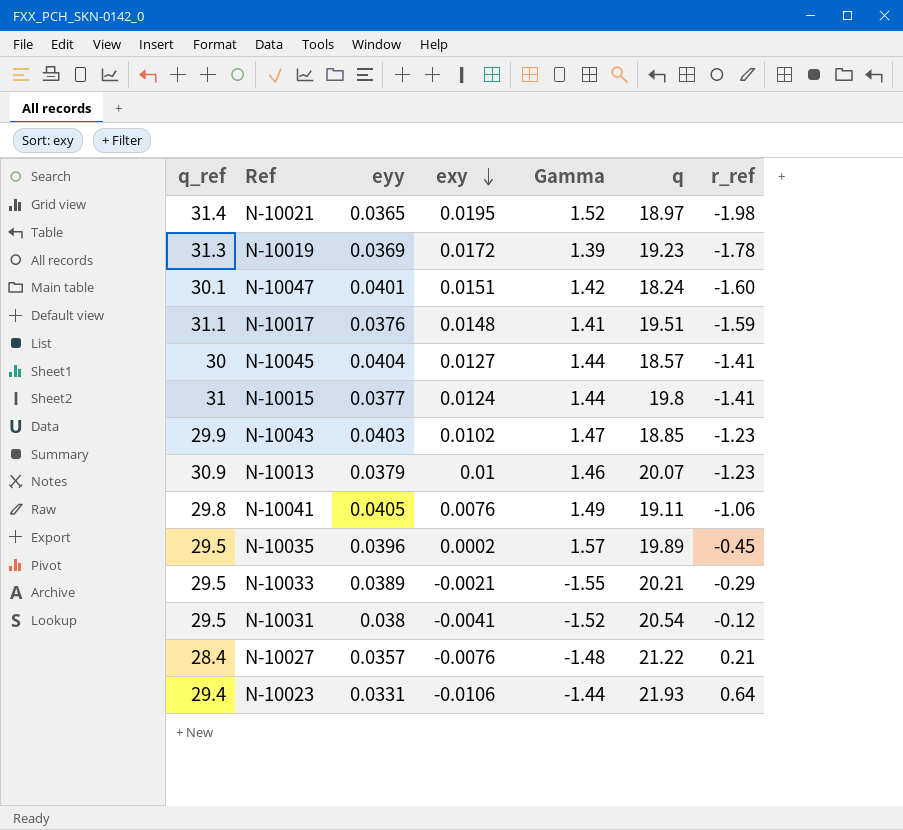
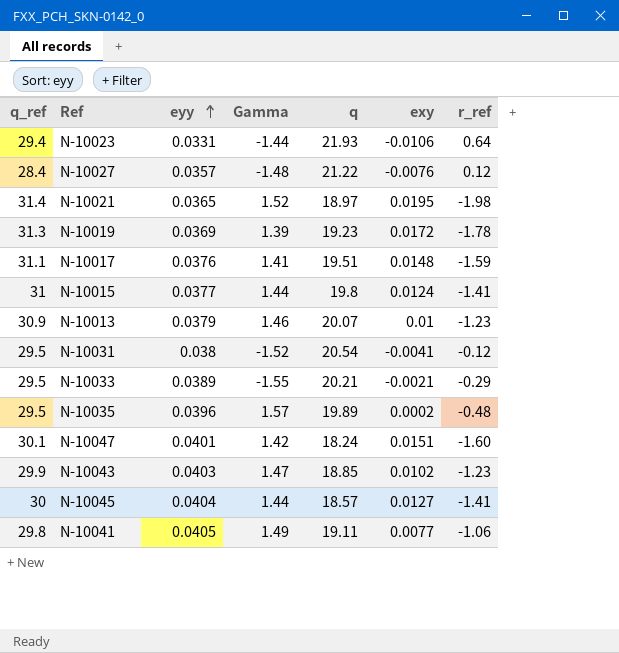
row order: exy descending -> eyy ascending
column exy | position: 4 -> 6
N-10027 | r_ref: 0.21 -> 0.12
N-10035 | r_ref: -0.45 -> -0.48
N-10041 | exy: 0.0076 -> 0.0077

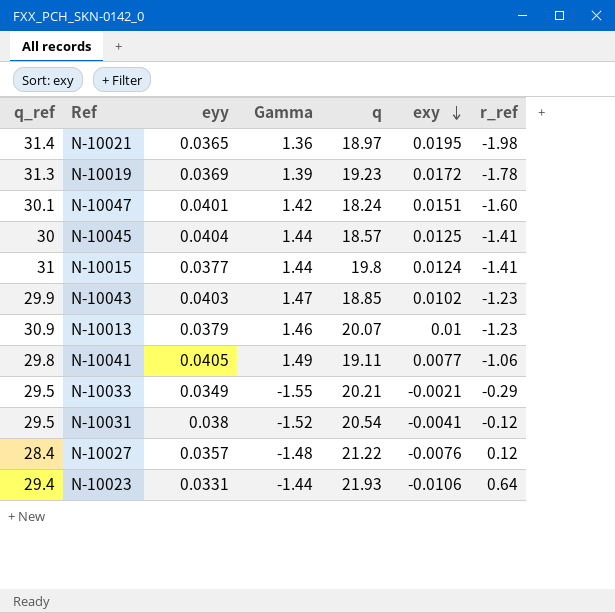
row order: eyy ascending -> exy descending
row N-10017: 31.1 | 0.0376 | 1.41 | 19.51 | 0.0148 | -1.59 -> none
row N-10035: 29.5 | 0.0396 | 1.57 | 19.89 | 0.0002 | -0.48 -> none
N-10021 | Gamma: 1.52 -> 1.36
N-10045 | exy: 0.0127 -> 0.0125
N-10033 | eyy: 0.0389 -> 0.0349

